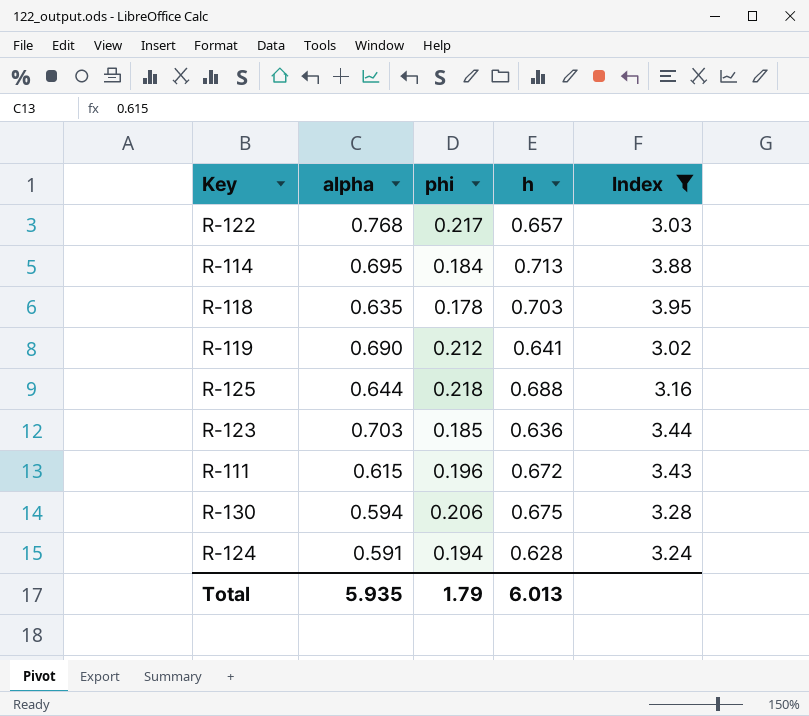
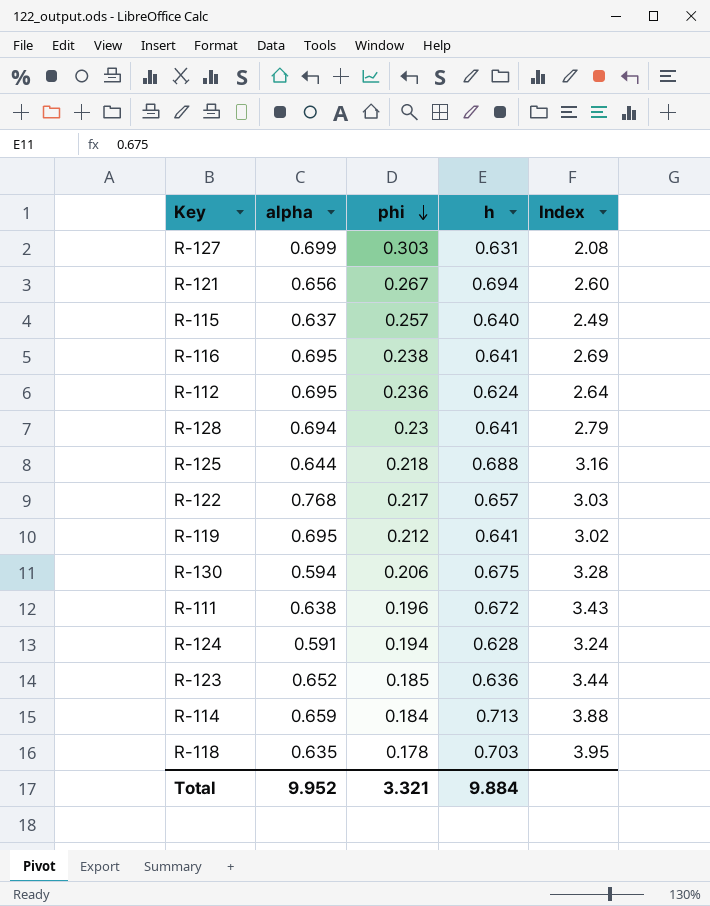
filter: Index >= 3.02 -> none
row order: none -> phi descending
R-119 | alpha: 0.690 -> 0.695
R-111 | alpha: 0.615 -> 0.638
R-123 | alpha: 0.703 -> 0.652
R-114 | alpha: 0.695 -> 0.659
Total | alpha: 5.935 -> 9.952
Total | phi: 1.79 -> 3.321
Total | h: 6.013 -> 9.884

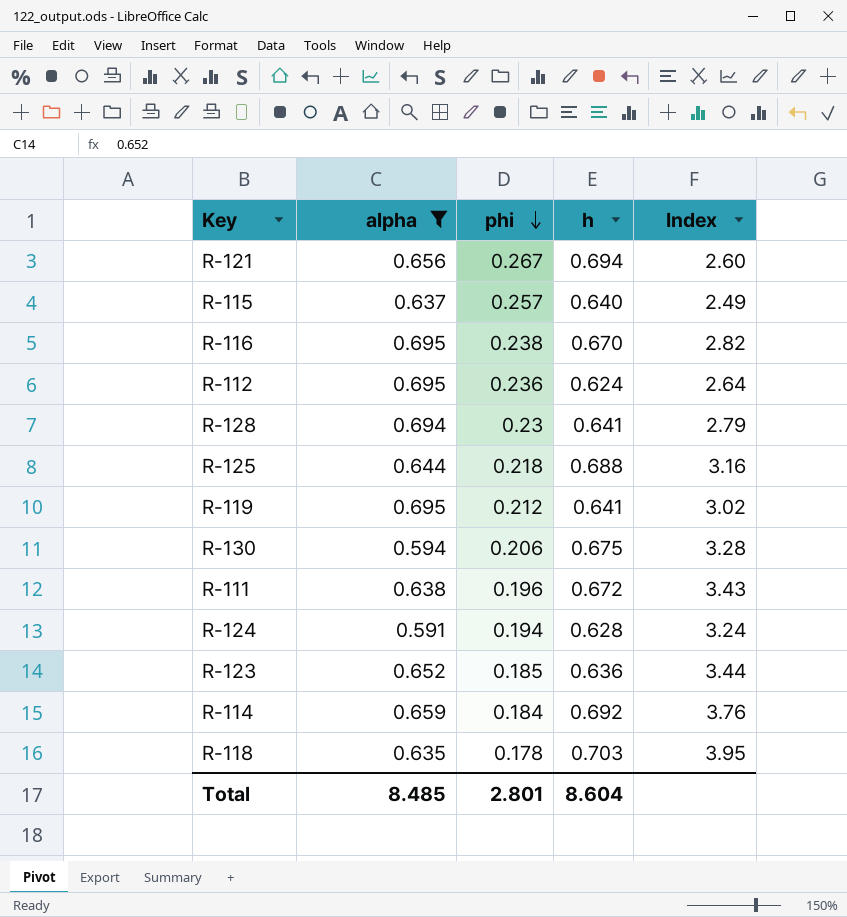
filter: none -> alpha <= 0.695
R-116 | h: 0.641 -> 0.670
R-116 | Index: 2.69 -> 2.82
R-114 | h: 0.713 -> 0.692
R-114 | Index: 3.88 -> 3.76
Total | alpha: 9.952 -> 8.485
Total | phi: 3.321 -> 2.801
Total | h: 9.884 -> 8.604

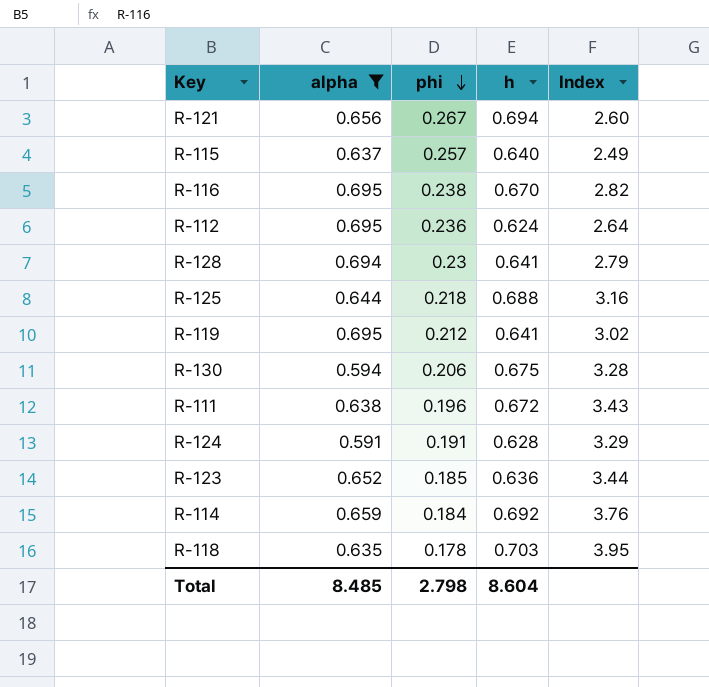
R-124 | phi: 0.194 -> 0.191
R-124 | Index: 3.24 -> 3.29
Total | phi: 2.801 -> 2.798

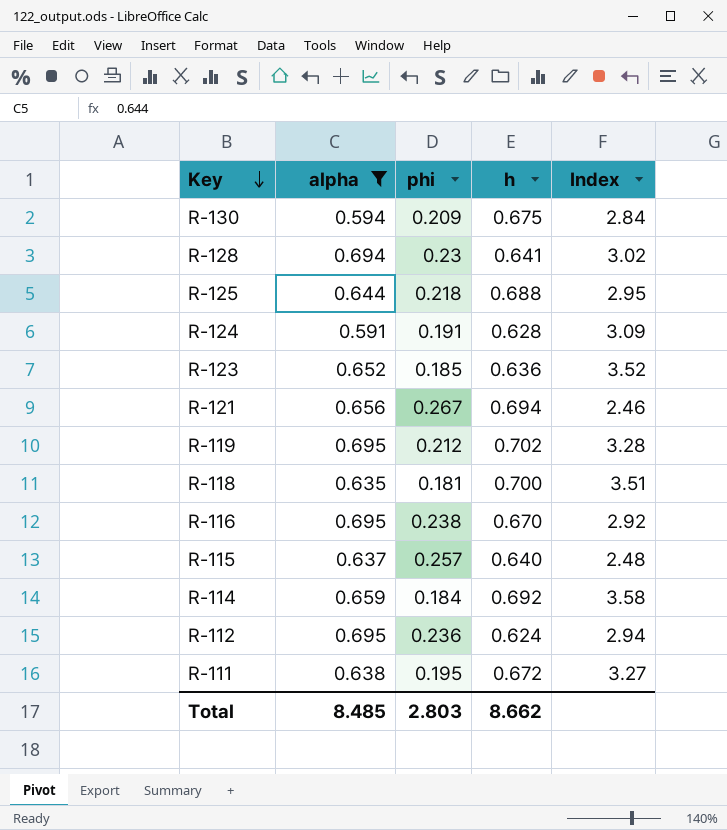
row order: phi descending -> Key descending
column Index | formula: [h] / [phi] -> [alpha] / [phi]
R-130 | phi: 0.206 -> 0.209
R-119 | h: 0.641 -> 0.702
R-118 | phi: 0.178 -> 0.181
R-118 | h: 0.703 -> 0.700
R-111 | phi: 0.196 -> 0.195
Total | phi: 2.798 -> 2.803
Total | h: 8.604 -> 8.662

